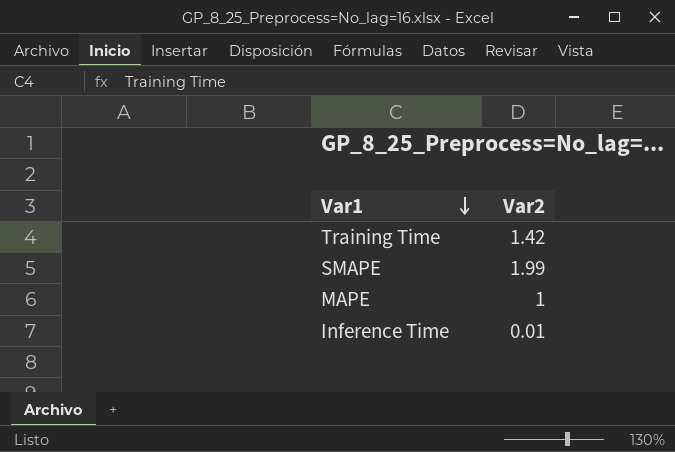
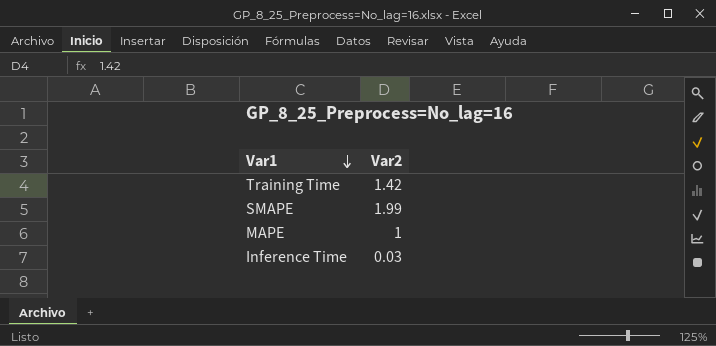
Inference Time | Var2: 0.01 -> 0.03

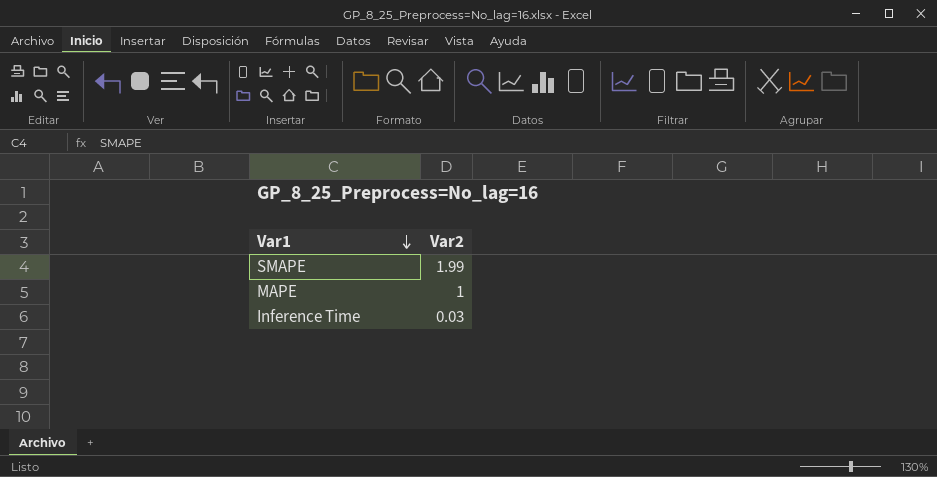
row Training Time: 1.42 -> none

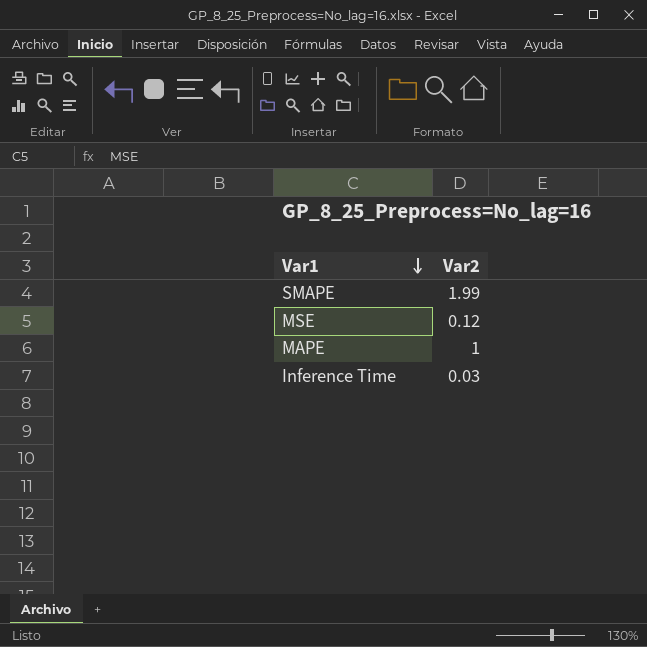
row MSE: none -> 0.12

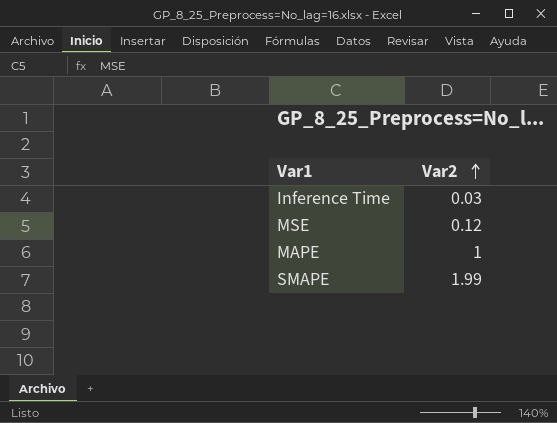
row order: Var1 descending -> Var2 ascending

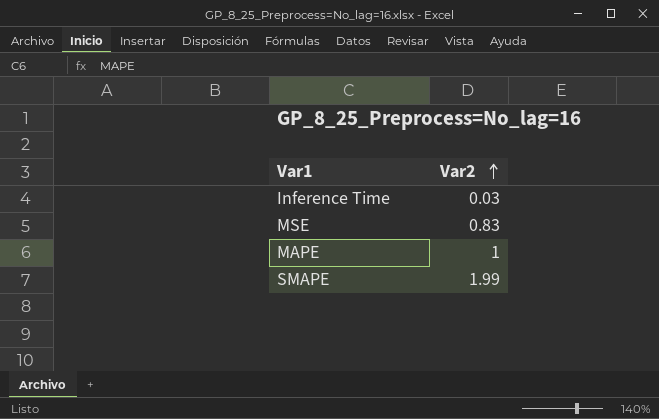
MSE | Var2: 0.12 -> 0.83

